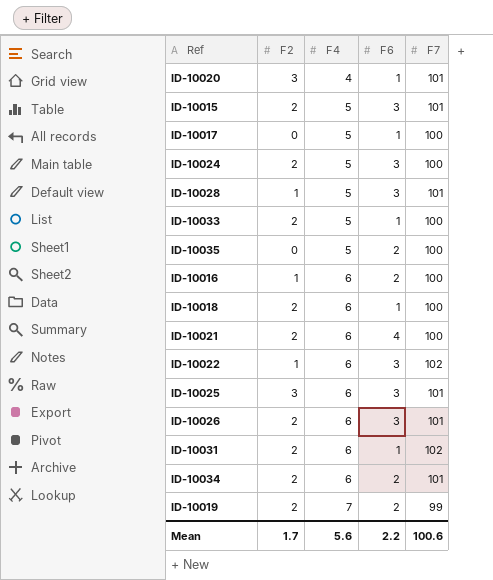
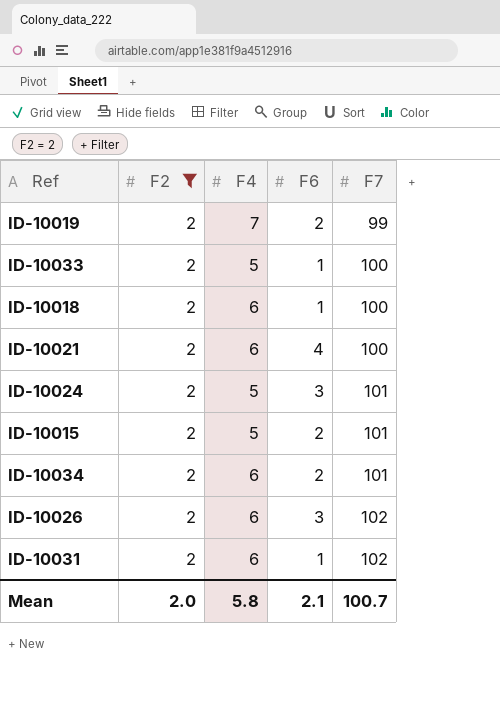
filter: none -> F2 = 2
row order: F4 ascending -> F7 ascending
ID-10024 | F7: 100 -> 101
ID-10015 | F6: 3 -> 2
ID-10026 | F7: 101 -> 102
Mean | F2: 1.7 -> 2.0
Mean | F4: 5.6 -> 5.8
Mean | F6: 2.2 -> 2.1
Mean | F7: 100.6 -> 100.7

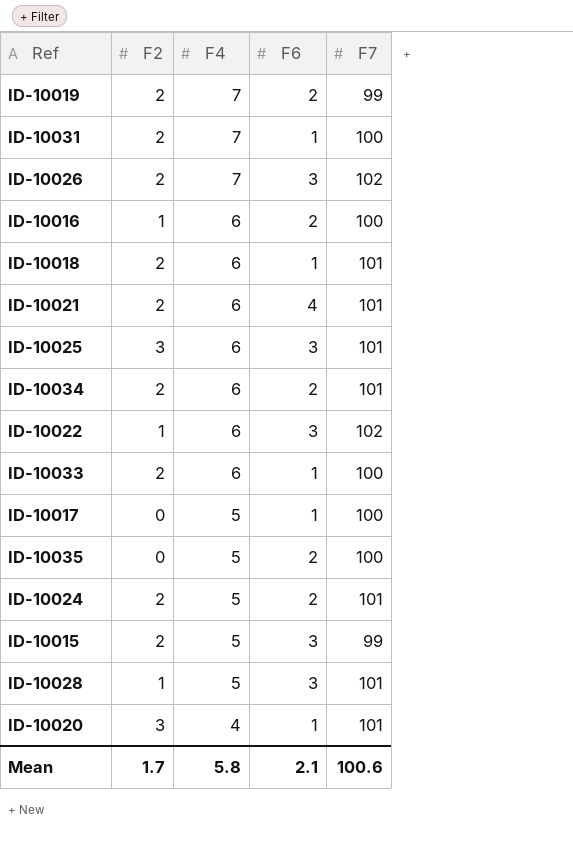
filter: F2 = 2 -> none
row order: F7 ascending -> F4 descending
ID-10031 | F4: 6 -> 7
ID-10031 | F7: 102 -> 100
ID-10026 | F4: 6 -> 7
ID-10018 | F7: 100 -> 101
ID-10021 | F7: 100 -> 101
ID-10033 | F4: 5 -> 6
ID-10024 | F6: 3 -> 2
ID-10015 | F6: 2 -> 3
ID-10015 | F7: 101 -> 99
Mean | F2: 2.0 -> 1.7
Mean | F7: 100.7 -> 100.6

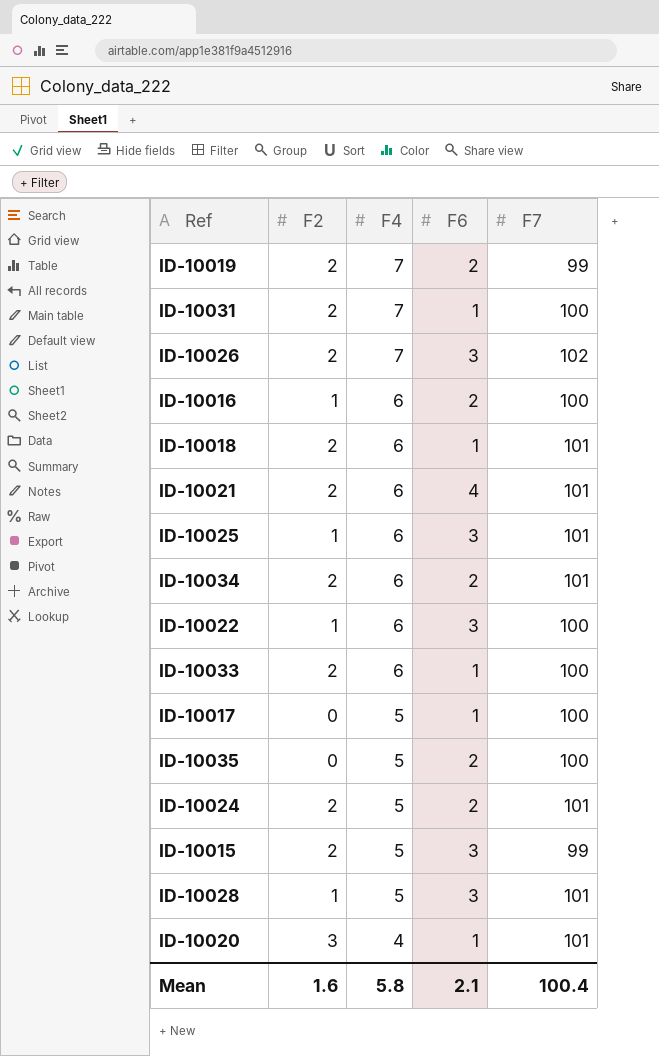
ID-10025 | F2: 3 -> 1
ID-10022 | F7: 102 -> 100
Mean | F2: 1.7 -> 1.6
Mean | F7: 100.6 -> 100.4

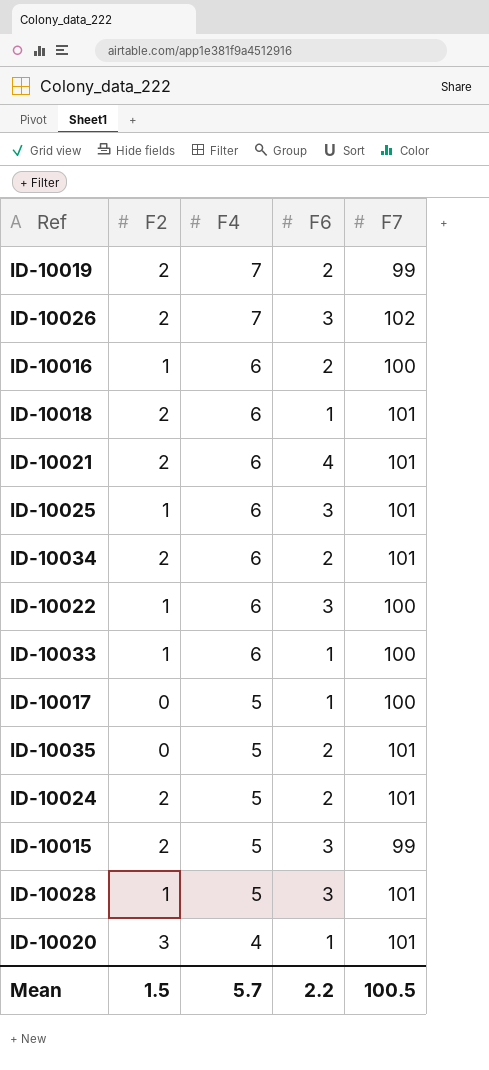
row ID-10031: 2 | 7 | 1 | 100 -> none
ID-10033 | F2: 2 -> 1
ID-10035 | F7: 100 -> 101
Mean | F2: 1.6 -> 1.5
Mean | F4: 5.8 -> 5.7
Mean | F6: 2.1 -> 2.2
Mean | F7: 100.4 -> 100.5

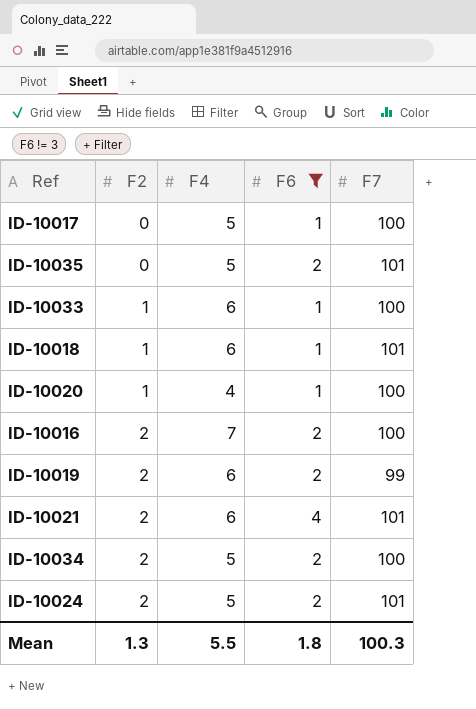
filter: none -> F6 != 3
row order: F4 descending -> F2 ascending
ID-10018 | F2: 2 -> 1
ID-10020 | F2: 3 -> 1
ID-10020 | F7: 101 -> 100
ID-10016 | F2: 1 -> 2
ID-10016 | F4: 6 -> 7
ID-10019 | F4: 7 -> 6
ID-10034 | F4: 6 -> 5
ID-10034 | F7: 101 -> 100
Mean | F2: 1.5 -> 1.3
Mean | F4: 5.7 -> 5.5
Mean | F6: 2.2 -> 1.8
Mean | F7: 100.5 -> 100.3

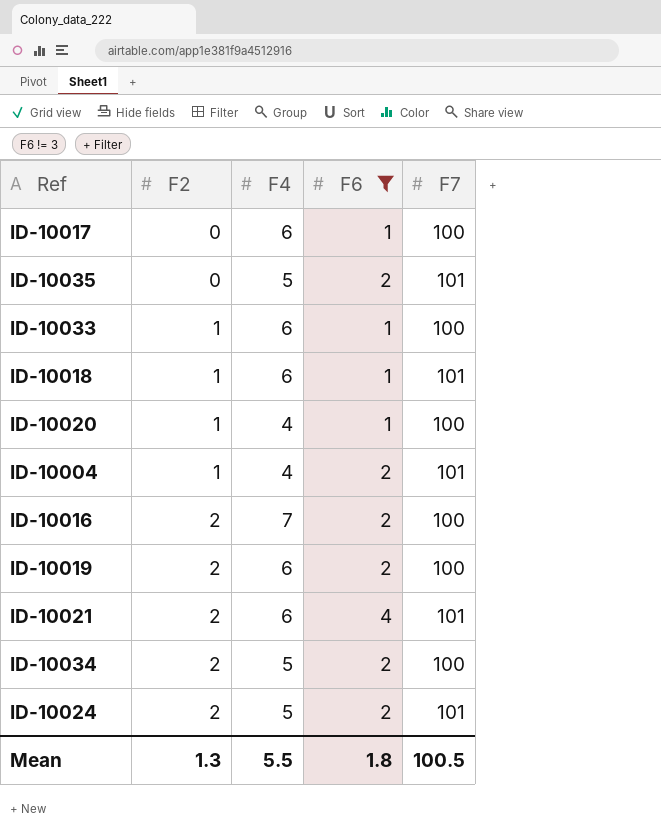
ID-10017 | F4: 5 -> 6
row ID-10004: none -> 1 | 4 | 2 | 101
ID-10019 | F7: 99 -> 100
Mean | F7: 100.3 -> 100.5

